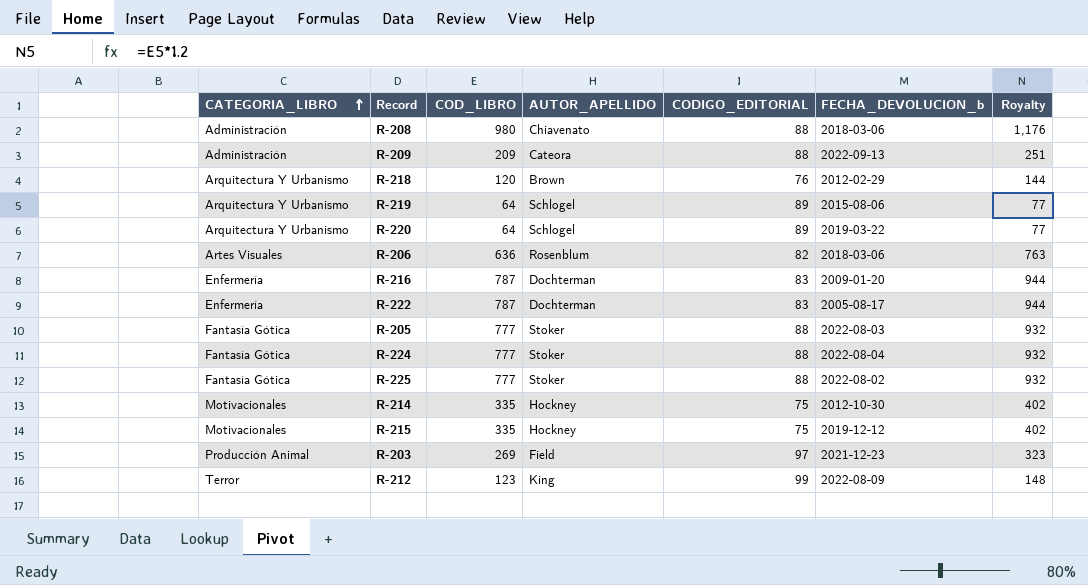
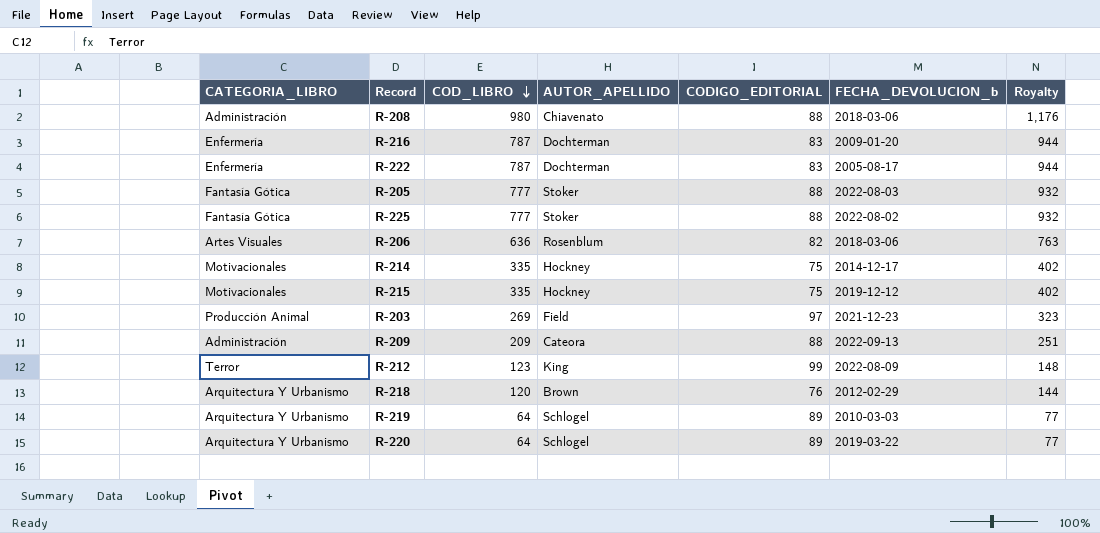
row order: CATEGORIA_LIBRO ascending -> COD_LIBRO descending
row R-224: Fantasía Gótica | 777 | Stoker | 88 | 2022-08-04 | 932 -> none
R-214 | FECHA_DEVOLUCION_b: 2012-10-30 -> 2014-12-17
R-219 | FECHA_DEVOLUCION_b: 2015-08-06 -> 2010-03-03

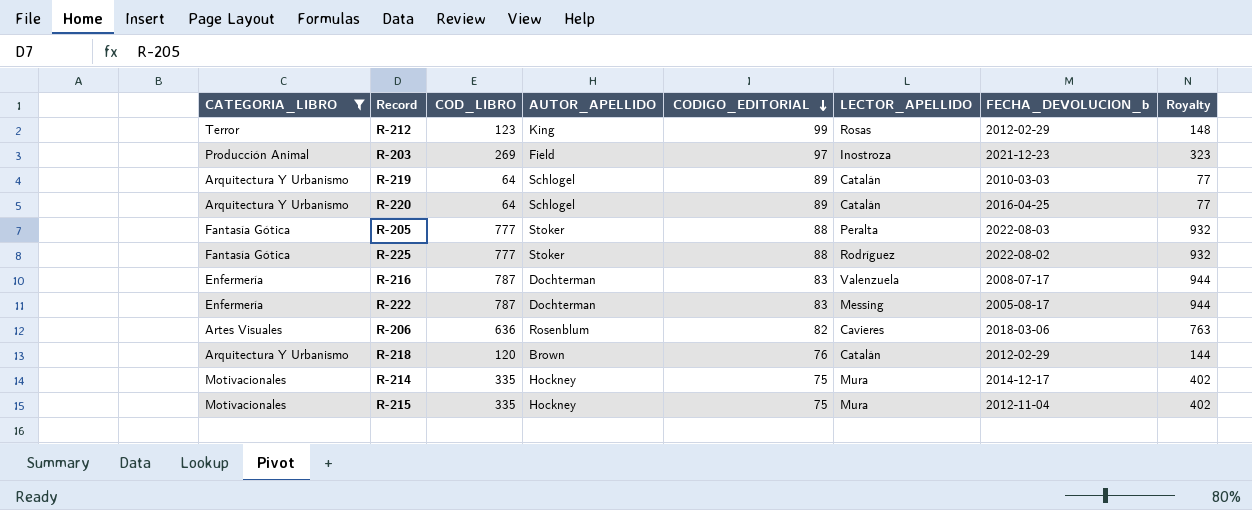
filter: none -> CATEGORIA_LIBRO != Administración
row order: COD_LIBRO descending -> CODIGO_EDITORIAL descending
column LECTOR_APELLIDO | position: none -> 6
R-212 | FECHA_DEVOLUCION_b: 2022-08-09 -> 2012-02-29
R-220 | FECHA_DEVOLUCION_b: 2019-03-22 -> 2016-04-25
R-216 | FECHA_DEVOLUCION_b: 2009-01-20 -> 2008-07-17
R-215 | FECHA_DEVOLUCION_b: 2019-12-12 -> 2012-11-04

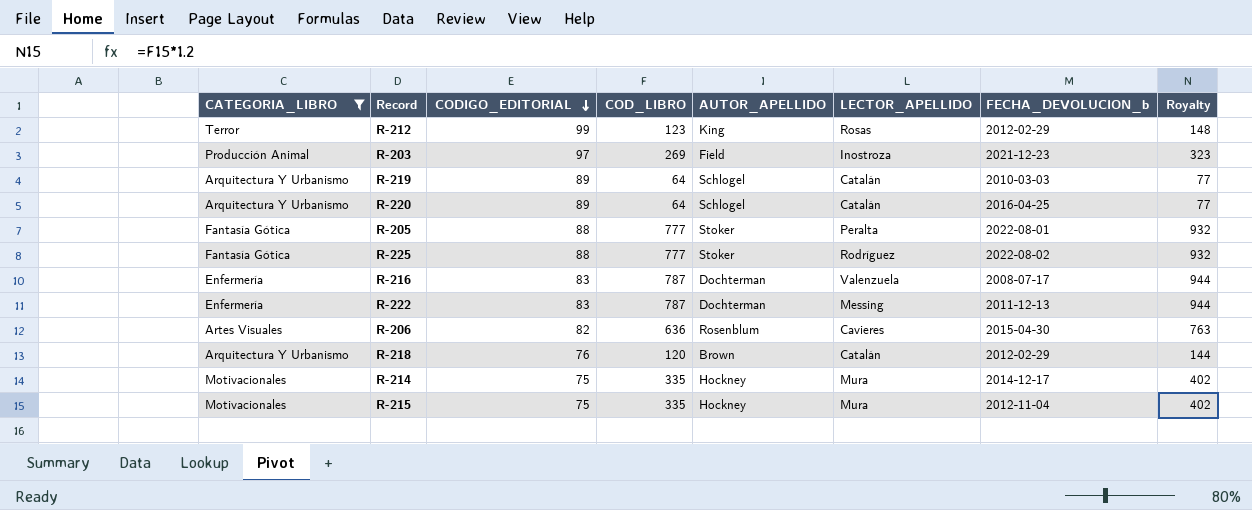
column CODIGO_EDITORIAL | position: 5 -> 3
R-205 | FECHA_DEVOLUCION_b: 2022-08-03 -> 2022-08-01
R-222 | FECHA_DEVOLUCION_b: 2005-08-17 -> 2011-12-13
R-206 | FECHA_DEVOLUCION_b: 2018-03-06 -> 2015-04-30

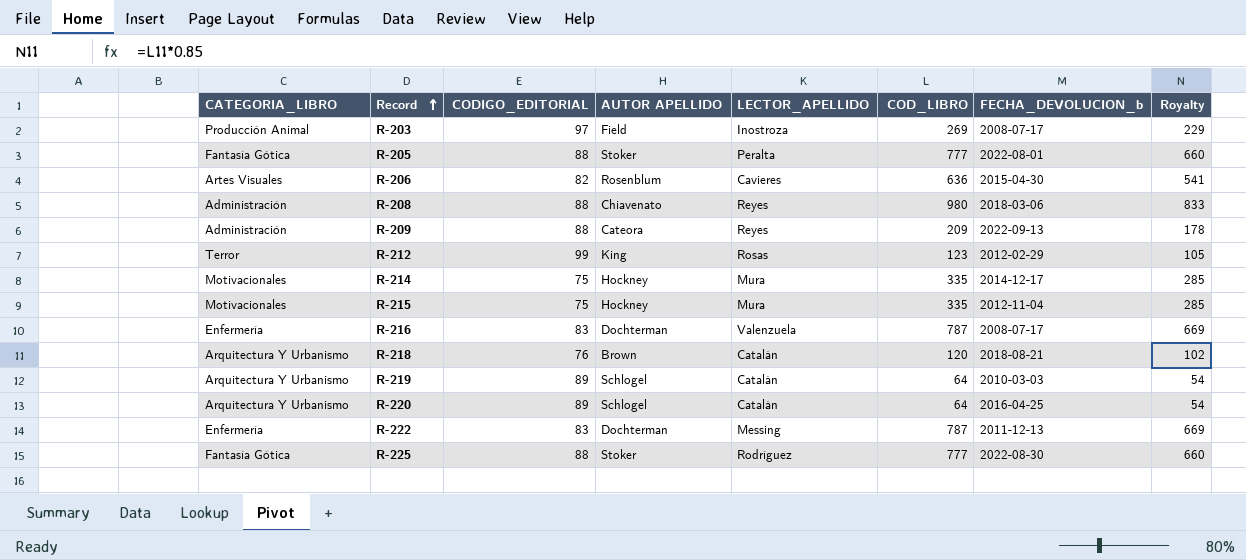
filter: CATEGORIA_LIBRO != Administración -> none
row order: CODIGO_EDITORIAL descending -> Record ascending
column name: AUTOR_APELLIDO -> AUTOR APELLIDO
column COD_LIBRO | position: 4 -> 6
column Royalty | formula: [COD_LIBRO] * 1.2 -> [COD_LIBRO] * 0.85
R-203 | FECHA_DEVOLUCION_b: 2021-12-23 -> 2008-07-17
R-218 | FECHA_DEVOLUCION_b: 2012-02-29 -> 2018-08-21
R-225 | FECHA_DEVOLUCION_b: 2022-08-02 -> 2022-08-30

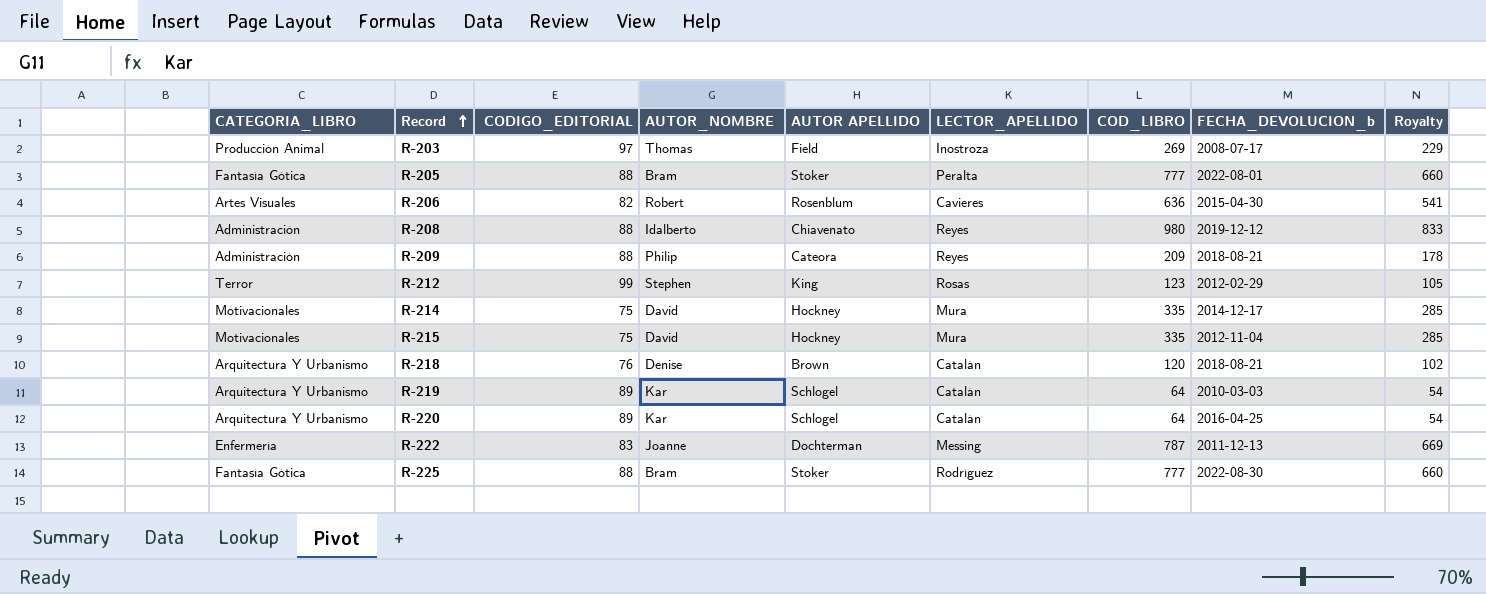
column AUTOR_NOMBRE | position: none -> 4
row R-216: Enfermería | 83 | Dochterman | Valenzuela | 787 | 2008-07-17 | 669 -> none
R-208 | FECHA_DEVOLUCION_b: 2018-03-06 -> 2019-12-12
R-209 | FECHA_DEVOLUCION_b: 2022-09-13 -> 2018-08-21

